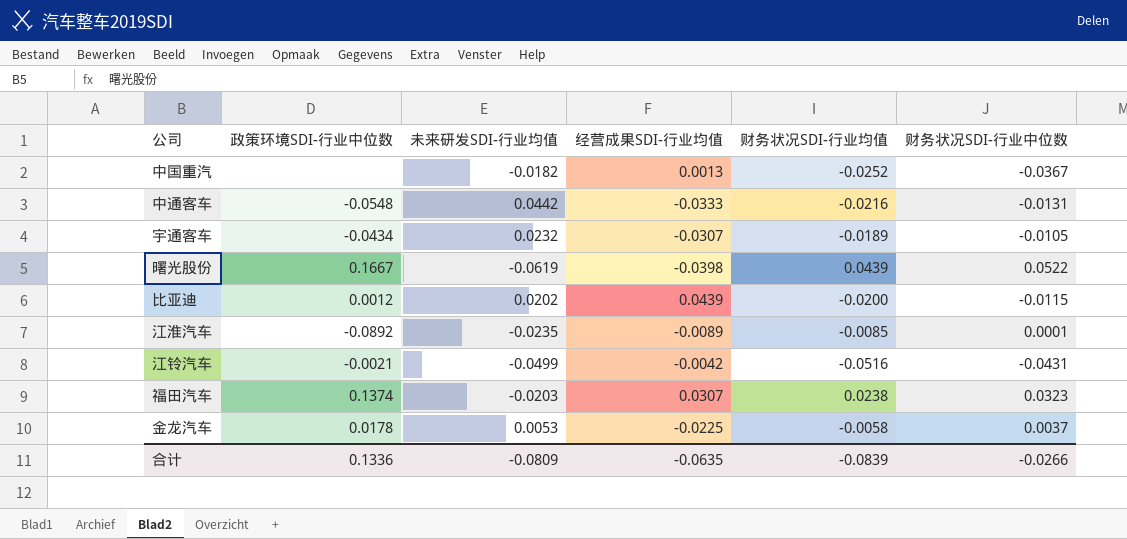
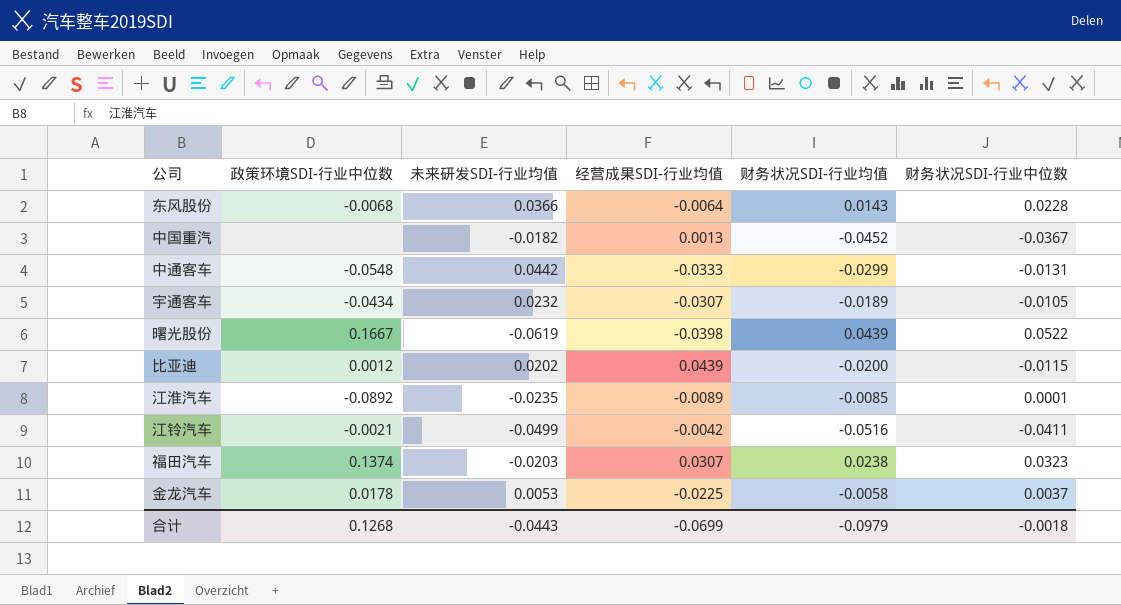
row 东风股份: none -> -0.0068 | 0.0366 | -0.0064 | 0.0143 | 0.0228
中国重汽 | 财务状况SDI-行业均值: -0.0252 -> -0.0452
中通客车 | 财务状况SDI-行业均值: -0.0216 -> -0.0299
江铃汽车 | 财务状况SDI-行业中位数: -0.0431 -> -0.0411
合计 | 政策环境SDI-行业中位数: 0.1336 -> 0.1268
合计 | 未来研发SDI-行业均值: -0.0809 -> -0.0443
合计 | 经营成果SDI-行业均值: -0.0635 -> -0.0699
合计 | 财务状况SDI-行业均值: -0.0839 -> -0.0979
合计 | 财务状况SDI-行业中位数: -0.0266 -> -0.0018

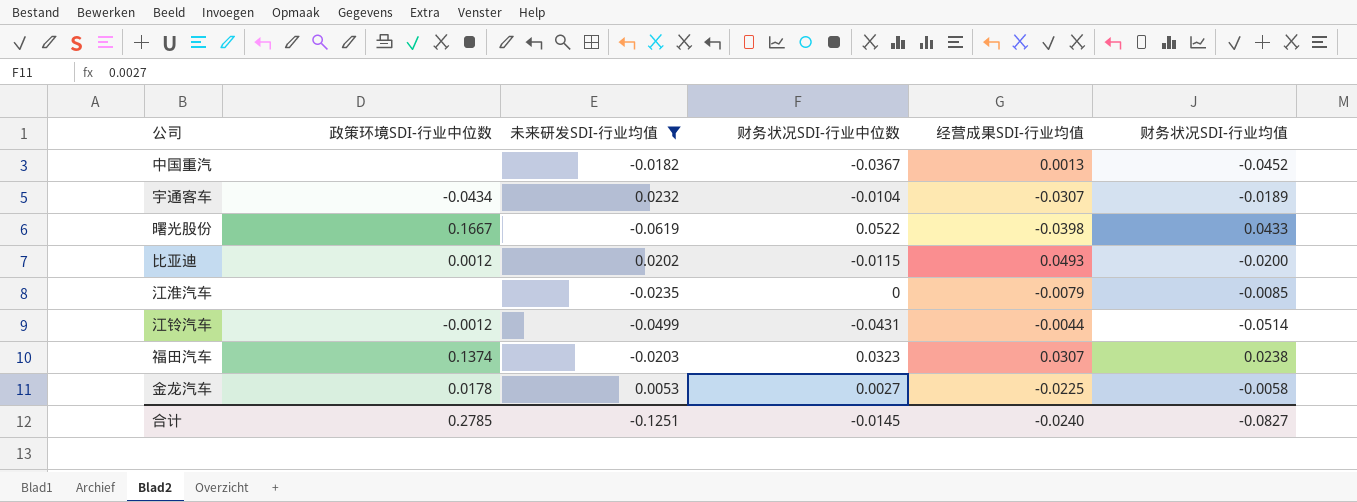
filter: none -> 未来研发SDI-行业均值 <= 0.0232
column 财务状况SDI-行业中位数 | position: 6 -> 4
宇通客车 | 财务状况SDI-行业中位数: -0.0105 -> -0.0104
曙光股份 | 财务状况SDI-行业均值: 0.0439 -> 0.0433
比亚迪 | 经营成果SDI-行业均值: 0.0439 -> 0.0493
江淮汽车 | 政策环境SDI-行业中位数: -0.0892 -> none
江淮汽车 | 财务状况SDI-行业中位数: 0.0001 -> 0
江淮汽车 | 经营成果SDI-行业均值: -0.0089 -> -0.0079
江铃汽车 | 政策环境SDI-行业中位数: -0.0021 -> -0.0012
江铃汽车 | 财务状况SDI-行业中位数: -0.0411 -> -0.0431
江铃汽车 | 经营成果SDI-行业均值: -0.0042 -> -0.0044
江铃汽车 | 财务状况SDI-行业均值: -0.0516 -> -0.0514
金龙汽车 | 财务状况SDI-行业中位数: 0.0037 -> 0.0027
合计 | 政策环境SDI-行业中位数: 0.1268 -> 0.2785
合计 | 未来研发SDI-行业均值: -0.0443 -> -0.1251
合计 | 财务状况SDI-行业中位数: -0.0018 -> -0.0145
合计 | 经营成果SDI-行业均值: -0.0699 -> -0.0240
合计 | 财务状况SDI-行业均值: -0.0979 -> -0.0827

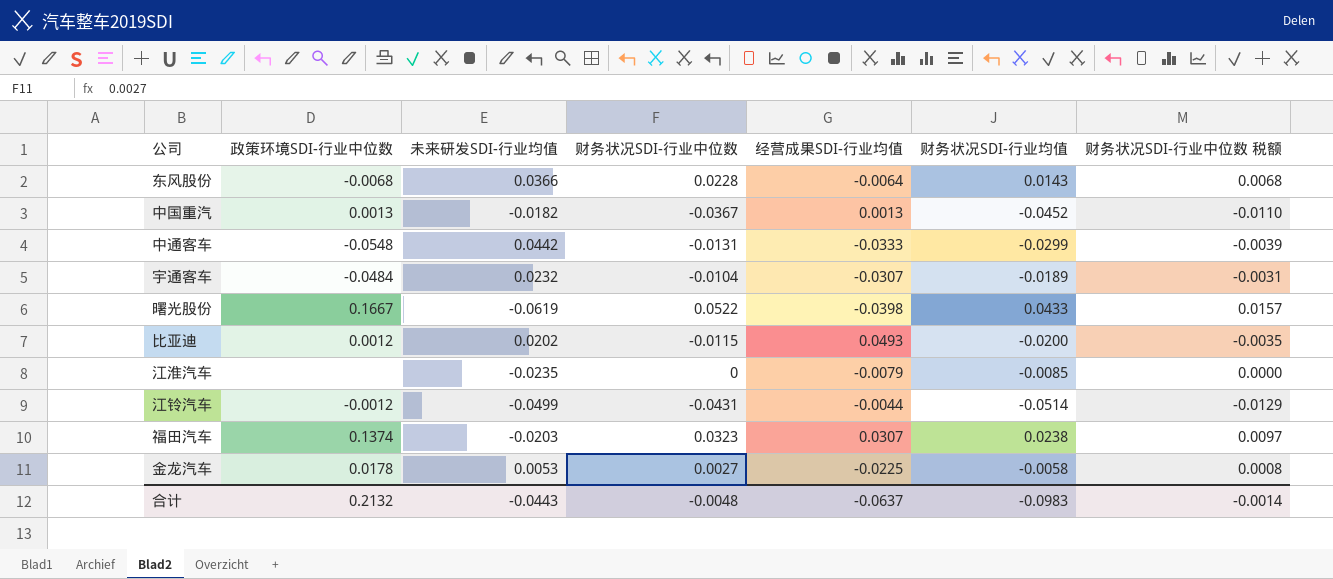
filter: 未来研发SDI-行业均值 <= 0.0232 -> none
column 财务状况SDI-行业中位数 税额 | formula: none -> [财务状况SDI-行业中位数] * 0.3
中国重汽 | 政策环境SDI-行业中位数: none -> 0.0013
宇通客车 | 政策环境SDI-行业中位数: -0.0434 -> -0.0484
合计 | 政策环境SDI-行业中位数: 0.2785 -> 0.2132
合计 | 未来研发SDI-行业均值: -0.1251 -> -0.0443
合计 | 财务状况SDI-行业中位数: -0.0145 -> -0.0048
合计 | 经营成果SDI-行业均值: -0.0240 -> -0.0637
合计 | 财务状况SDI-行业均值: -0.0827 -> -0.0983

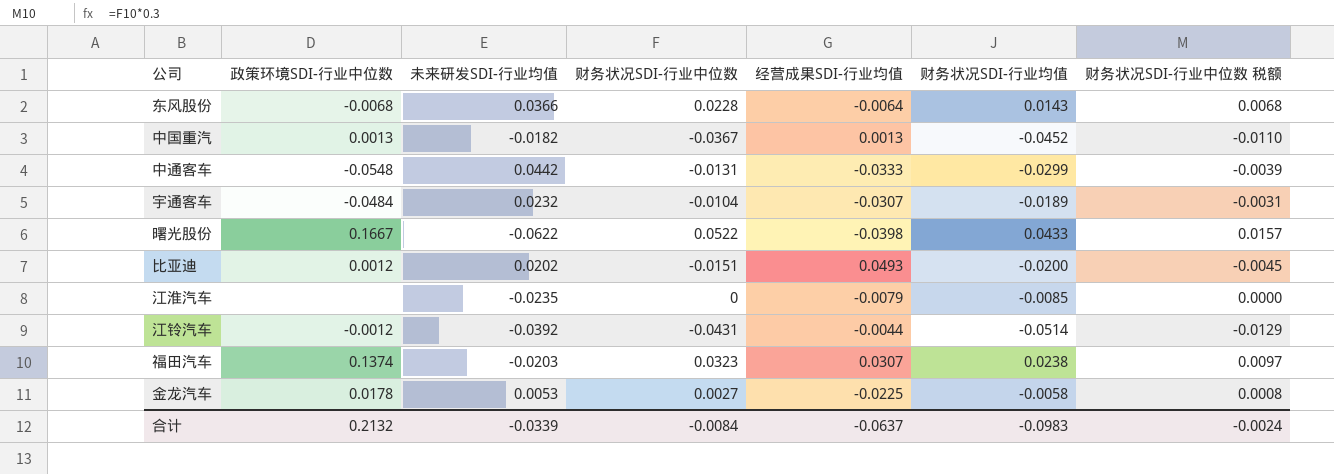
曙光股份 | 未来研发SDI-行业均值: -0.0619 -> -0.0622
比亚迪 | 财务状况SDI-行业中位数: -0.0115 -> -0.0151
比亚迪 | 财务状况SDI-行业中位数 税额: -0.0035 -> -0.0045
江铃汽车 | 未来研发SDI-行业均值: -0.0499 -> -0.0392
合计 | 未来研发SDI-行业均值: -0.0443 -> -0.0339
合计 | 财务状况SDI-行业中位数: -0.0048 -> -0.0084
合计 | 财务状况SDI-行业中位数 税额: -0.0014 -> -0.0024

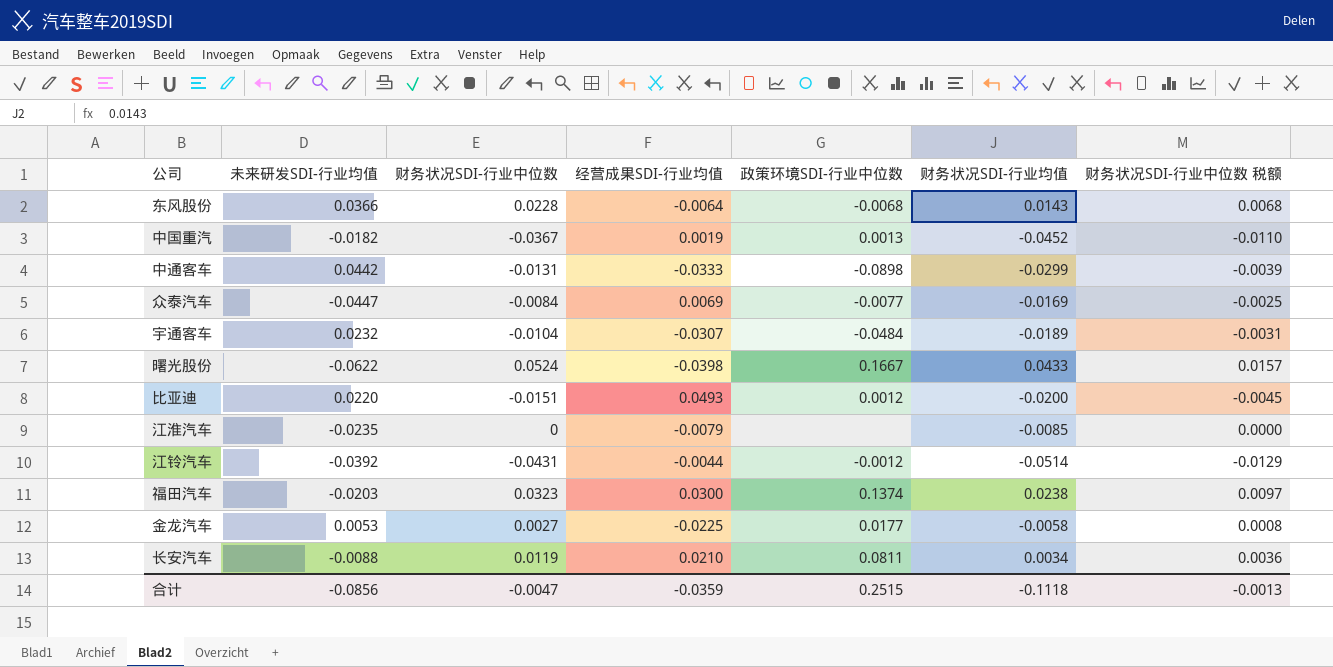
column 政策环境SDI-行业中位数 | position: 2 -> 5
中国重汽 | 经营成果SDI-行业均值: 0.0013 -> 0.0019
中通客车 | 政策环境SDI-行业中位数: -0.0548 -> -0.0898
row 众泰汽车: none -> -0.0447 | -0.0084 | 0.0069 | -0.0077 | -0.0169 | -0.0025
曙光股份 | 财务状况SDI-行业中位数: 0.0522 -> 0.0524
比亚迪 | 未来研发SDI-行业均值: 0.0202 -> 0.0220
福田汽车 | 经营成果SDI-行业均值: 0.0307 -> 0.0300
金龙汽车 | 政策环境SDI-行业中位数: 0.0178 -> 0.0177
row 长安汽车: none -> -0.0088 | 0.0119 | 0.0210 | 0.0811 | 0.0034 | 0.0036
合计 | 未来研发SDI-行业均值: -0.0339 -> -0.0856
合计 | 财务状况SDI-行业中位数: -0.0084 -> -0.0047
合计 | 经营成果SDI-行业均值: -0.0637 -> -0.0359
合计 | 政策环境SDI-行业中位数: 0.2132 -> 0.2515
合计 | 财务状况SDI-行业均值: -0.0983 -> -0.1118
合计 | 财务状况SDI-行业中位数 税额: -0.0024 -> -0.0013

